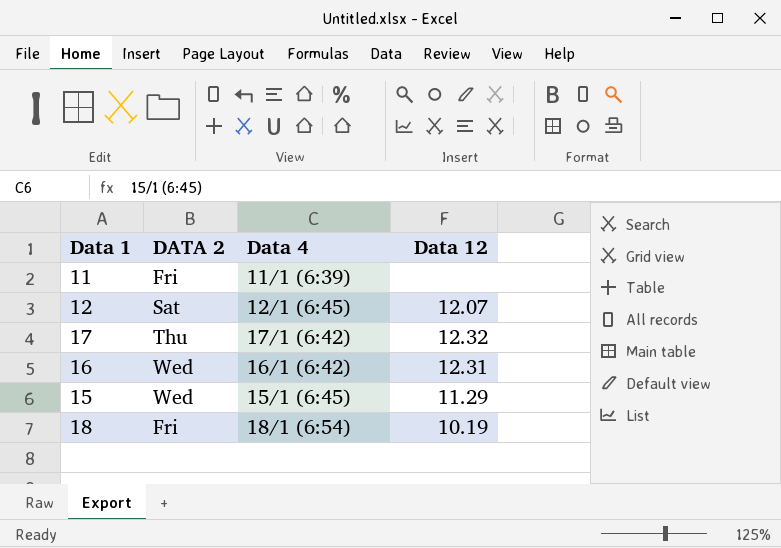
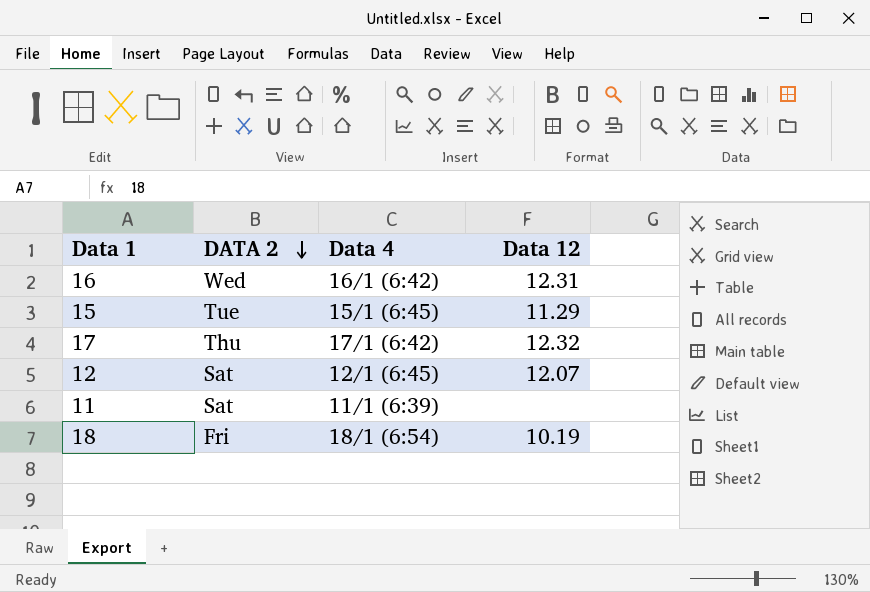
row order: none -> DATA 2 descending
15 | DATA 2: Wed -> Tue
11 | DATA 2: Fri -> Sat

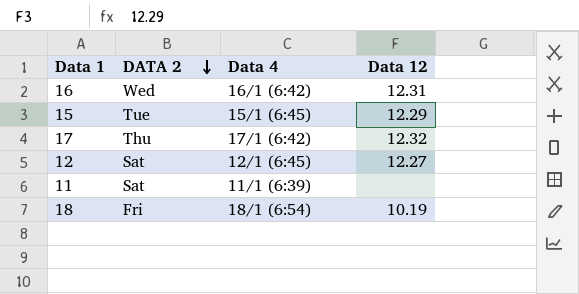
15 | Data 12: 11.29 -> 12.29
12 | Data 12: 12.07 -> 12.27

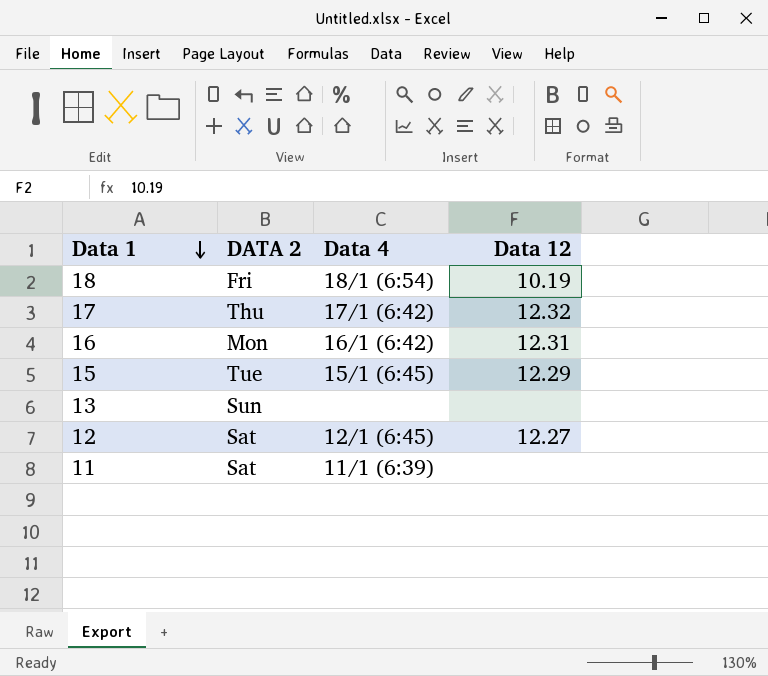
row order: DATA 2 descending -> Data 1 descending
16 | DATA 2: Wed -> Mon
row 13: none -> Sun | none | none

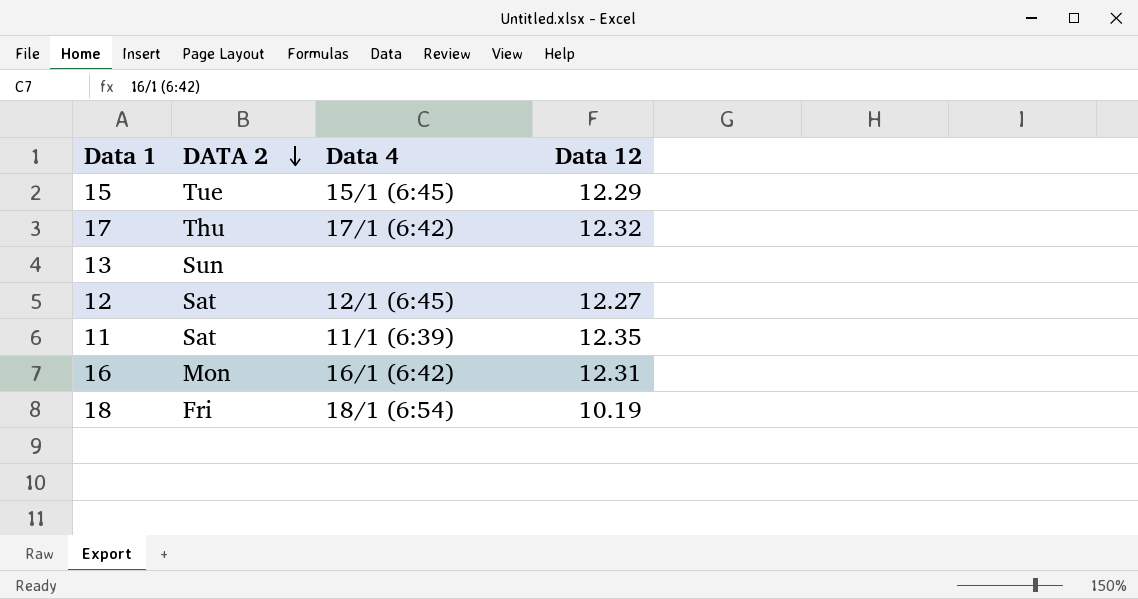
row order: Data 1 descending -> DATA 2 descending
11 | Data 12: none -> 12.35

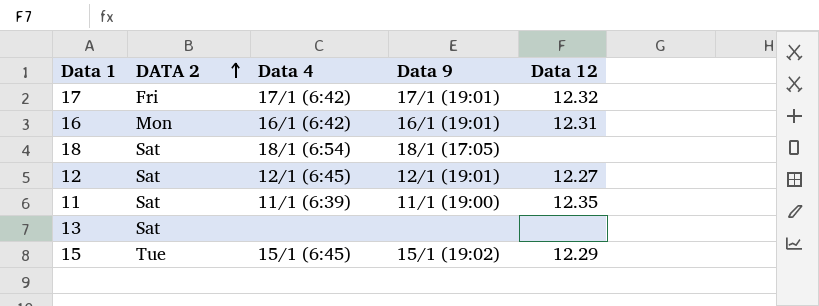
row order: DATA 2 descending -> DATA 2 ascending
column Data 9 | position: none -> 4
17 | DATA 2: Thu -> Fri
18 | DATA 2: Fri -> Sat
18 | Data 12: 10.19 -> none
13 | DATA 2: Sun -> Sat

